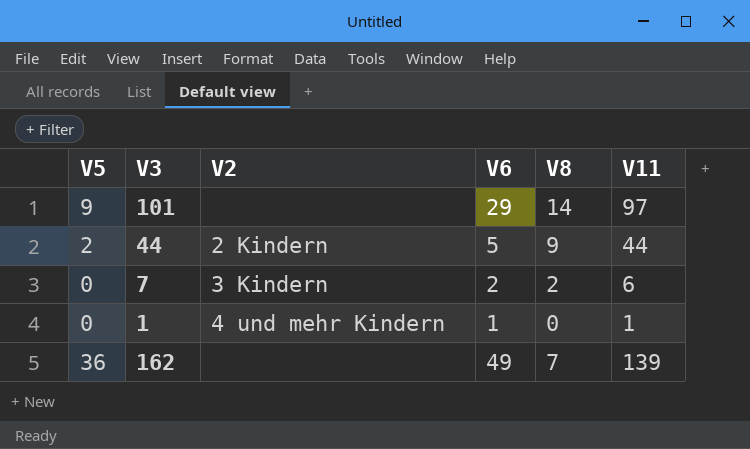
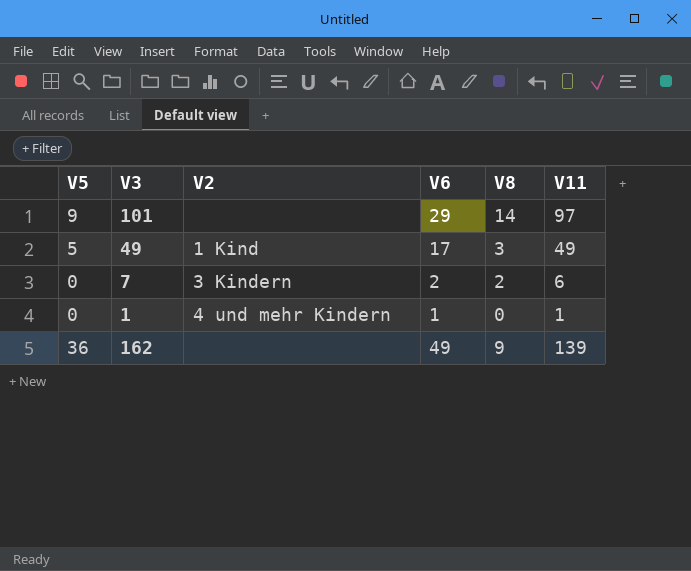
row 44: 2 | 2 Kindern | 5 | 9 | 44 -> none
row 49: none -> 5 | 1 Kind | 17 | 3 | 49
162 | V8: 7 -> 9

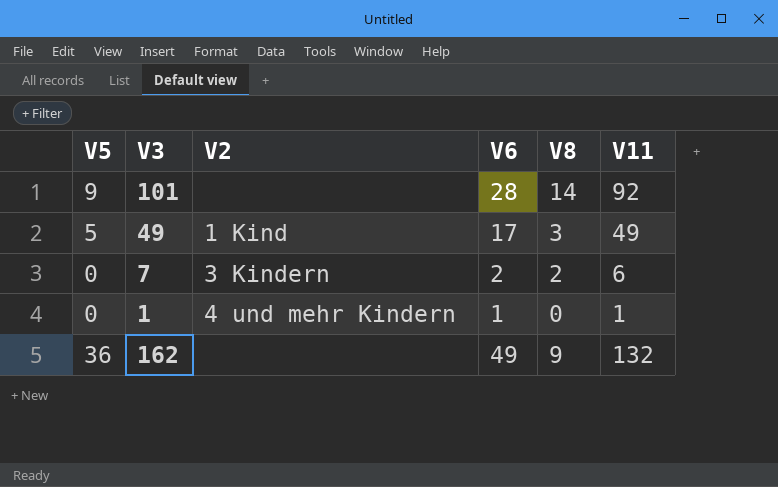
101 | V6: 29 -> 28
101 | V11: 97 -> 92
162 | V11: 139 -> 132

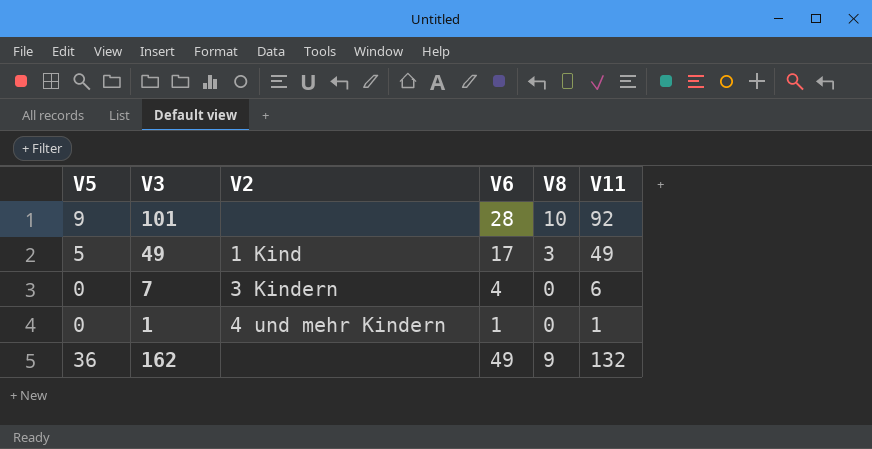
101 | V8: 14 -> 10
7 | V6: 2 -> 4
7 | V8: 2 -> 0

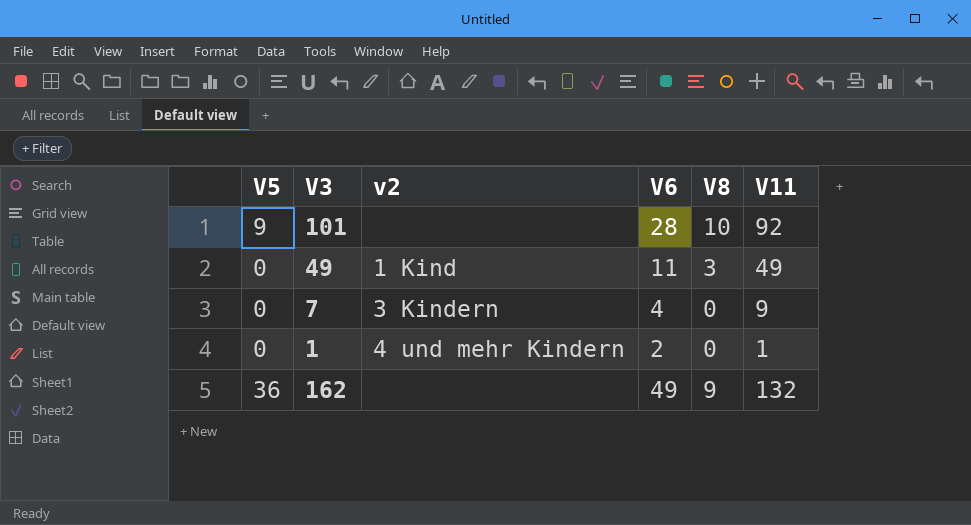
column name: V2 -> v2
49 | V5: 5 -> 0
49 | V6: 17 -> 11
7 | V11: 6 -> 9
1 | V6: 1 -> 2

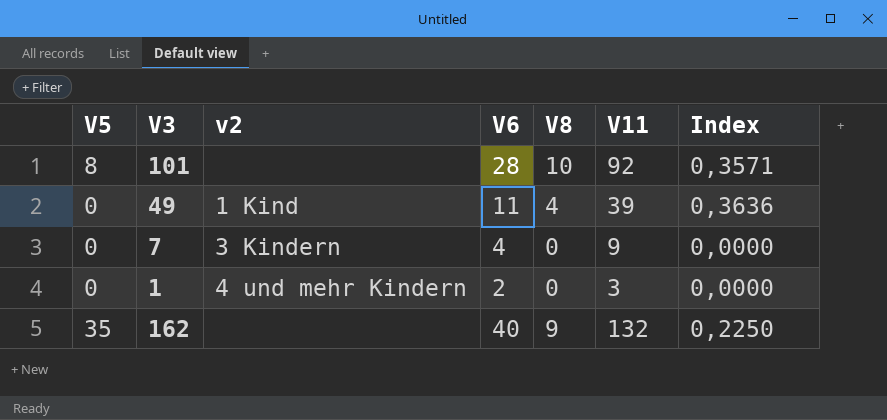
column Index | formula: none -> [V8] / [V6]
101 | V5: 9 -> 8
49 | V8: 3 -> 4
49 | V11: 49 -> 39
1 | V11: 1 -> 3
162 | V5: 36 -> 35
162 | V6: 49 -> 40

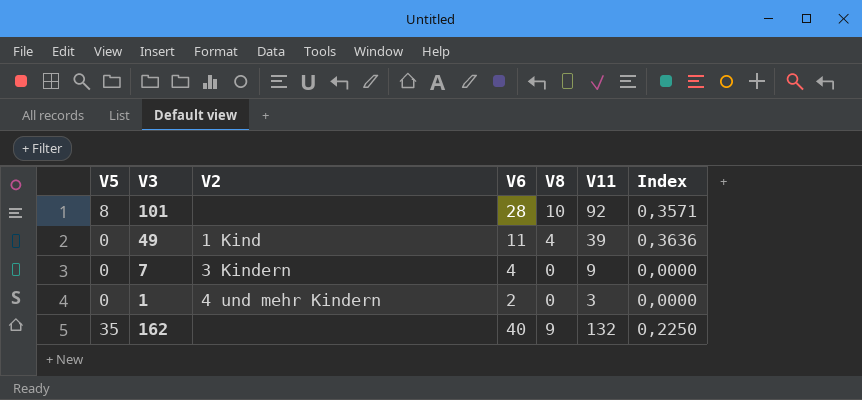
column name: v2 -> V2

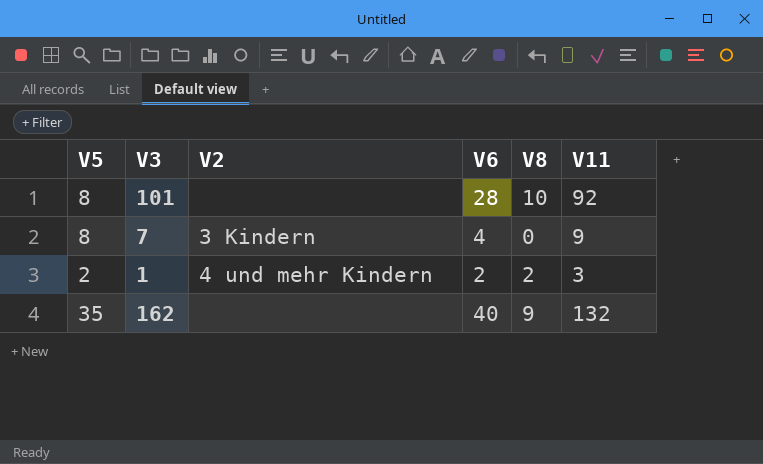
column Index | formula: [V8] / [V6] -> none
row 49: 0 | 1 Kind | 11 | 4 | 39 | 0,3636 -> none
7 | V5: 0 -> 8
1 | V5: 0 -> 2
1 | V8: 0 -> 2

